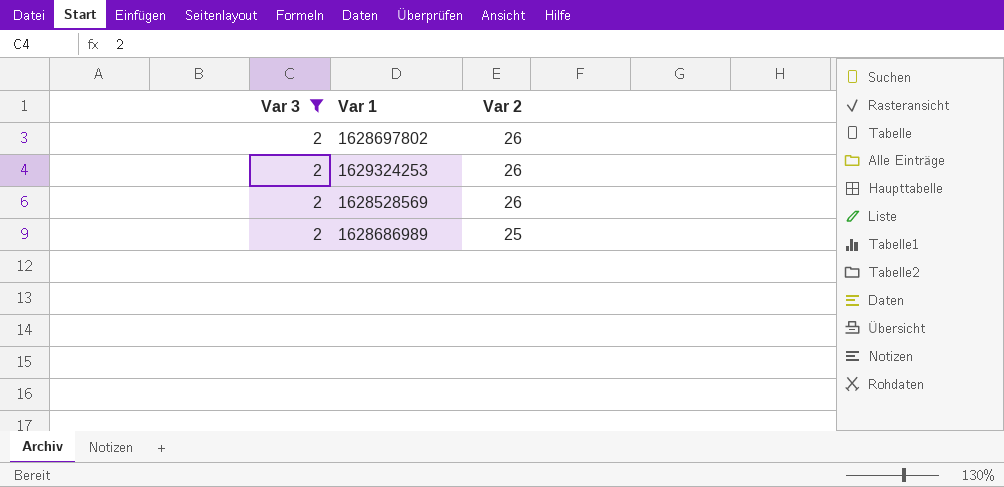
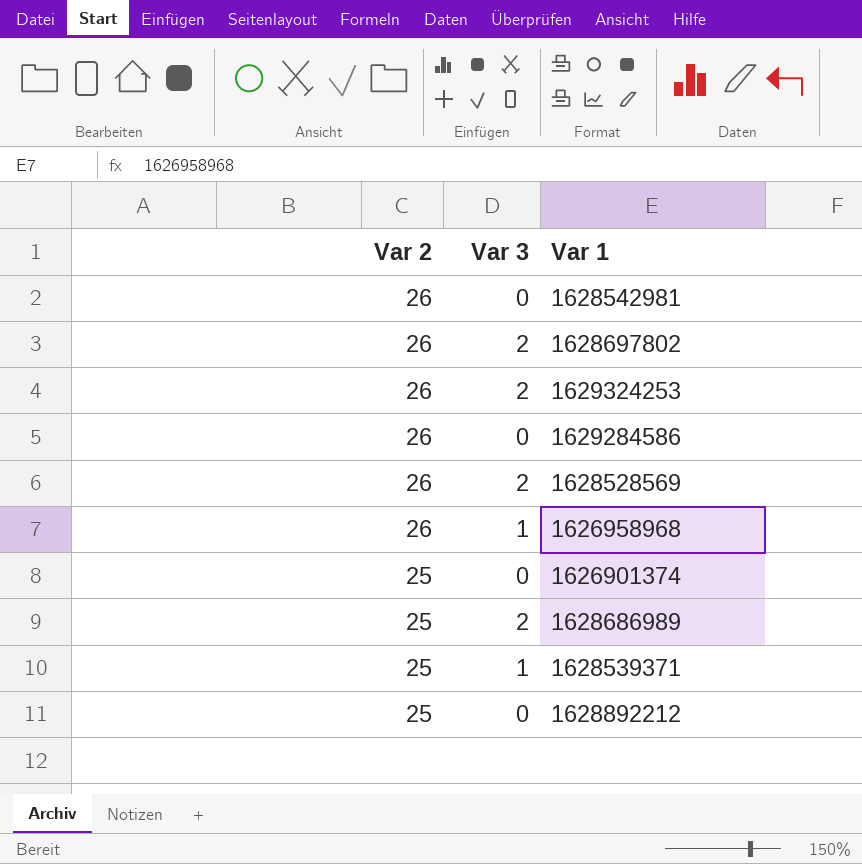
filter: Var 3 = 2 -> none
column Var 2 | position: 3 -> 1

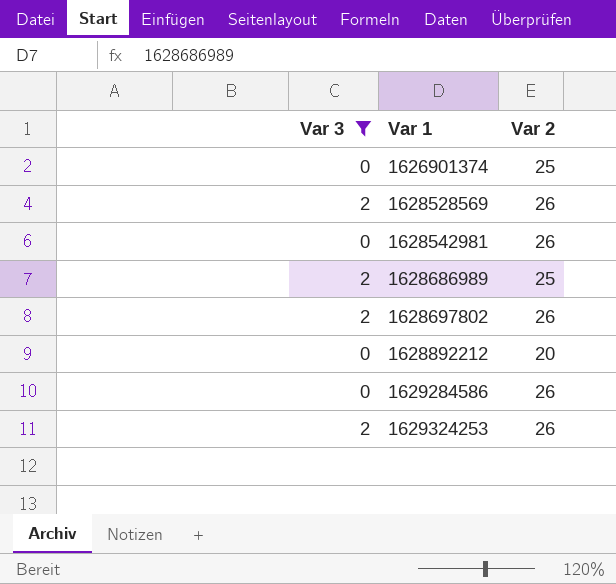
filter: none -> Var 3 != 1
row order: Var 2 descending -> Var 1 ascending
column Var 2 | position: 1 -> 3
1628892212 | Var 2: 25 -> 20

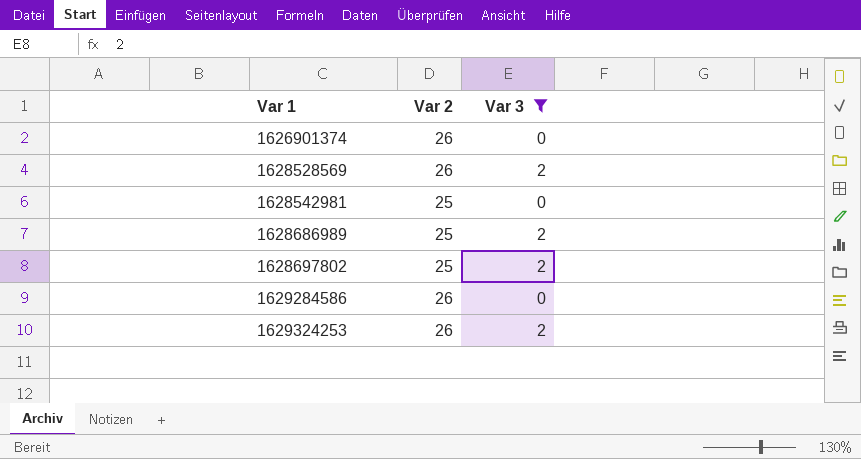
column Var 3 | position: 1 -> 3
row 1628892212: 0 | 20 -> none
1626901374 | Var 2: 25 -> 26
1628542981 | Var 2: 26 -> 25
1628697802 | Var 2: 26 -> 25

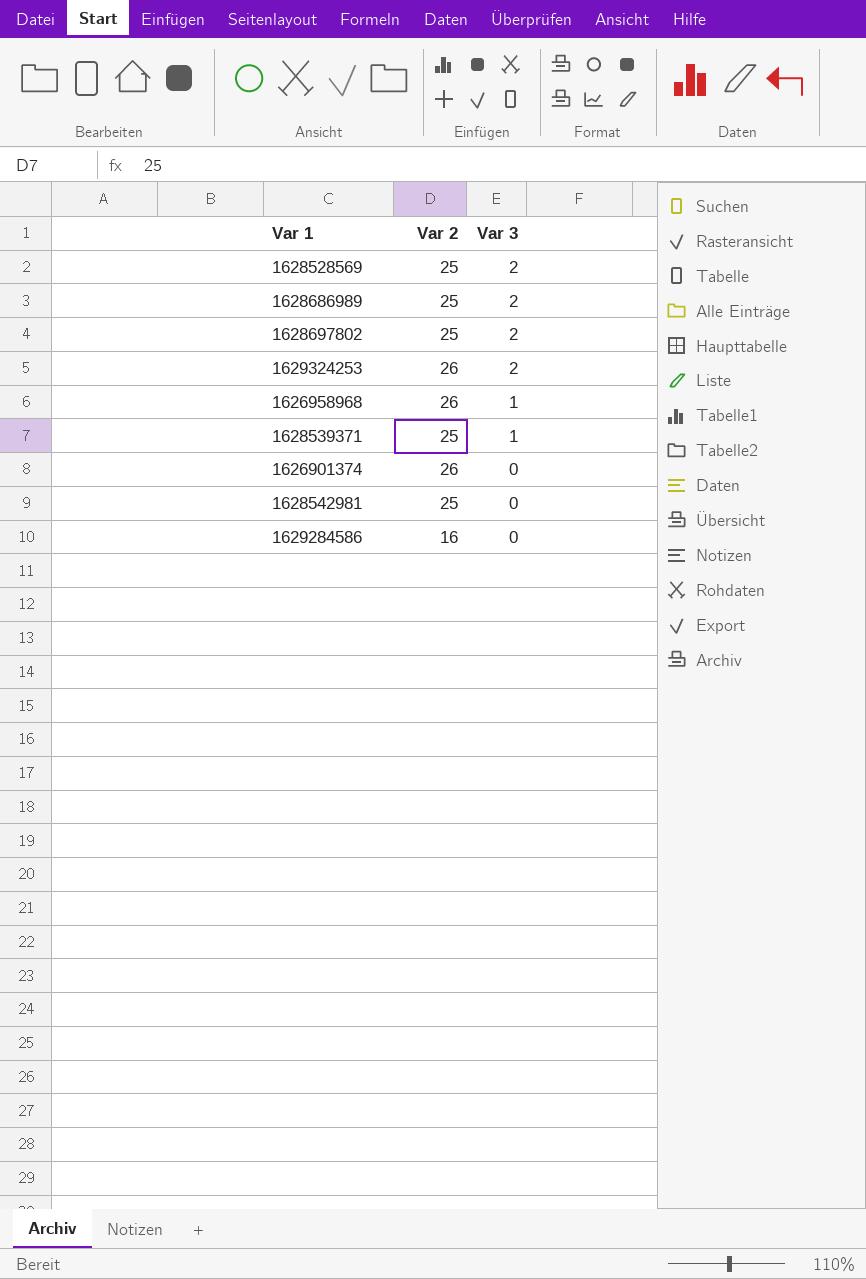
filter: Var 3 != 1 -> none
row order: Var 1 ascending -> Var 3 descending
1628528569 | Var 2: 26 -> 25
1629284586 | Var 2: 26 -> 16

